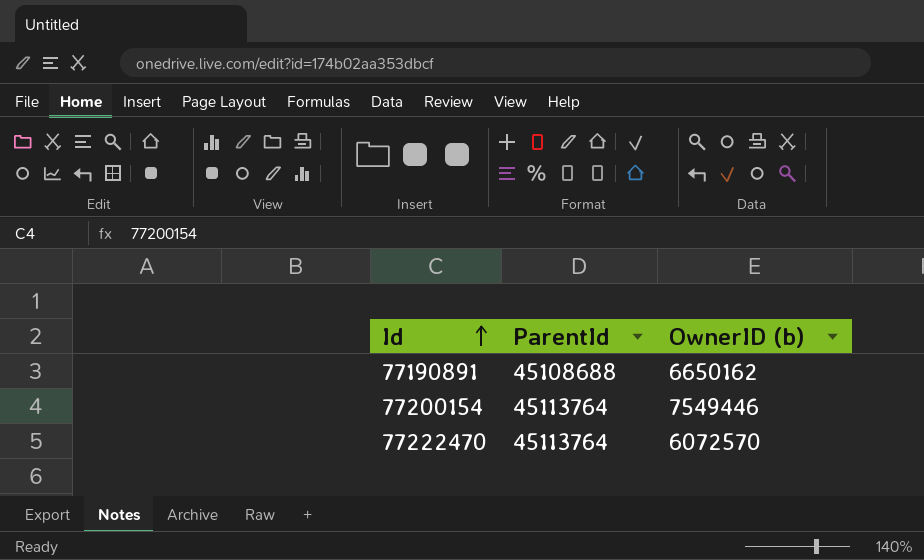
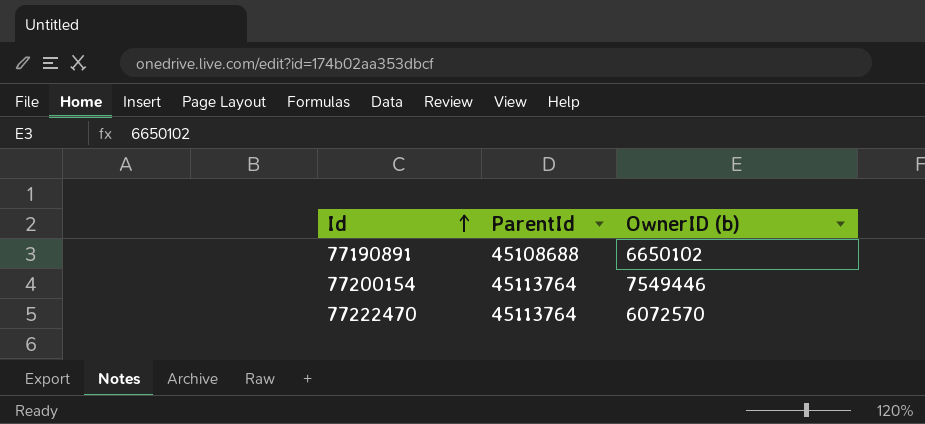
77190891 | OwnerID (b): 6650162 -> 6650102

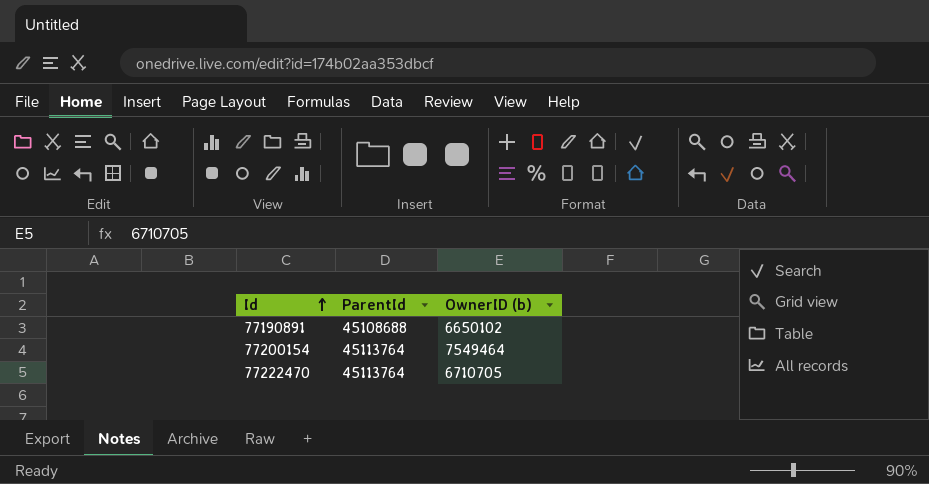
77200154 | OwnerID (b): 7549446 -> 7549464
77222470 | OwnerID (b): 6072570 -> 6710705

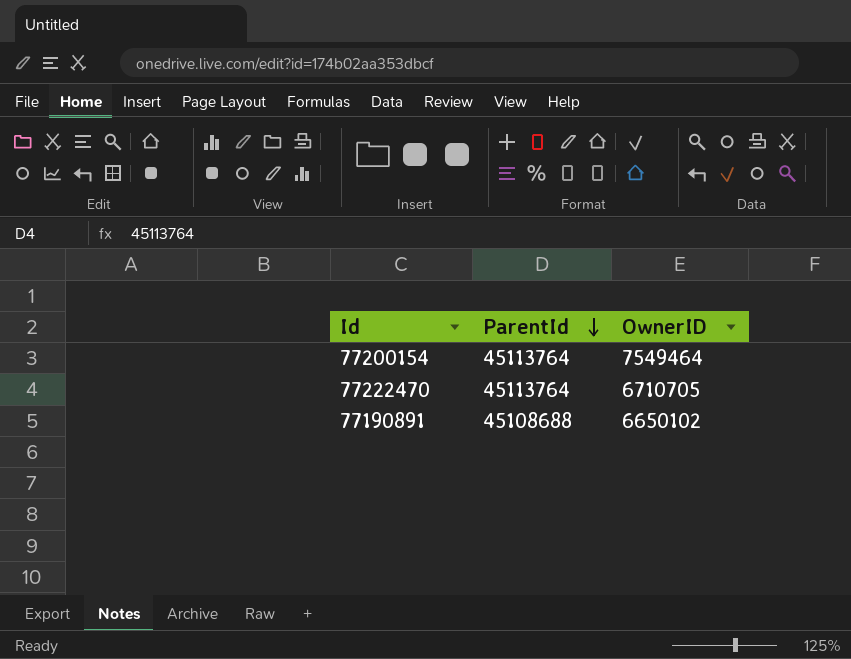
row order: Id ascending -> ParentId descending
column name: OwnerID (b) -> OwnerID

